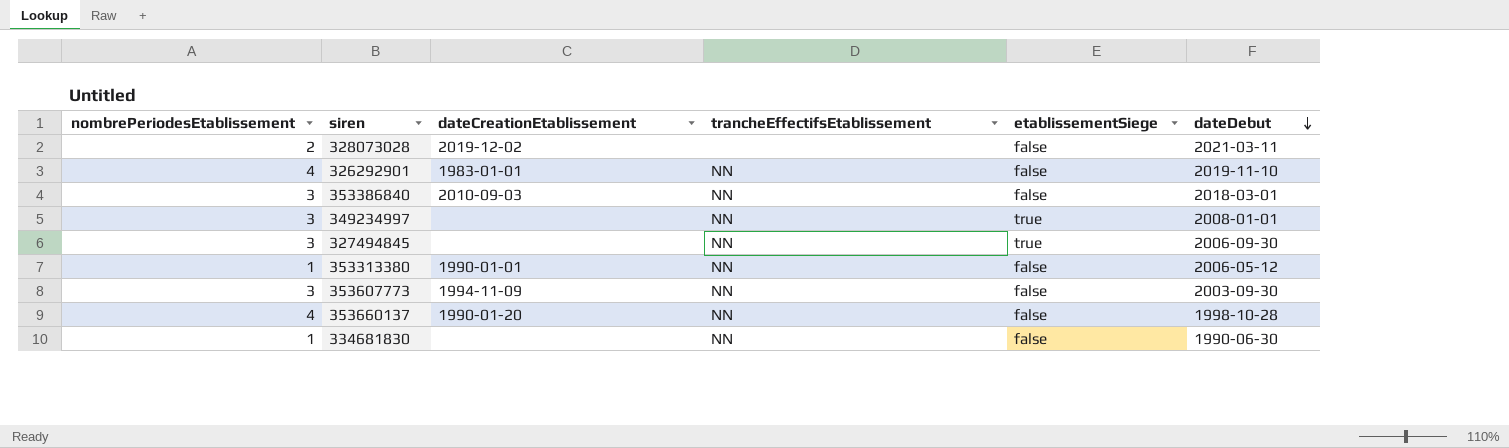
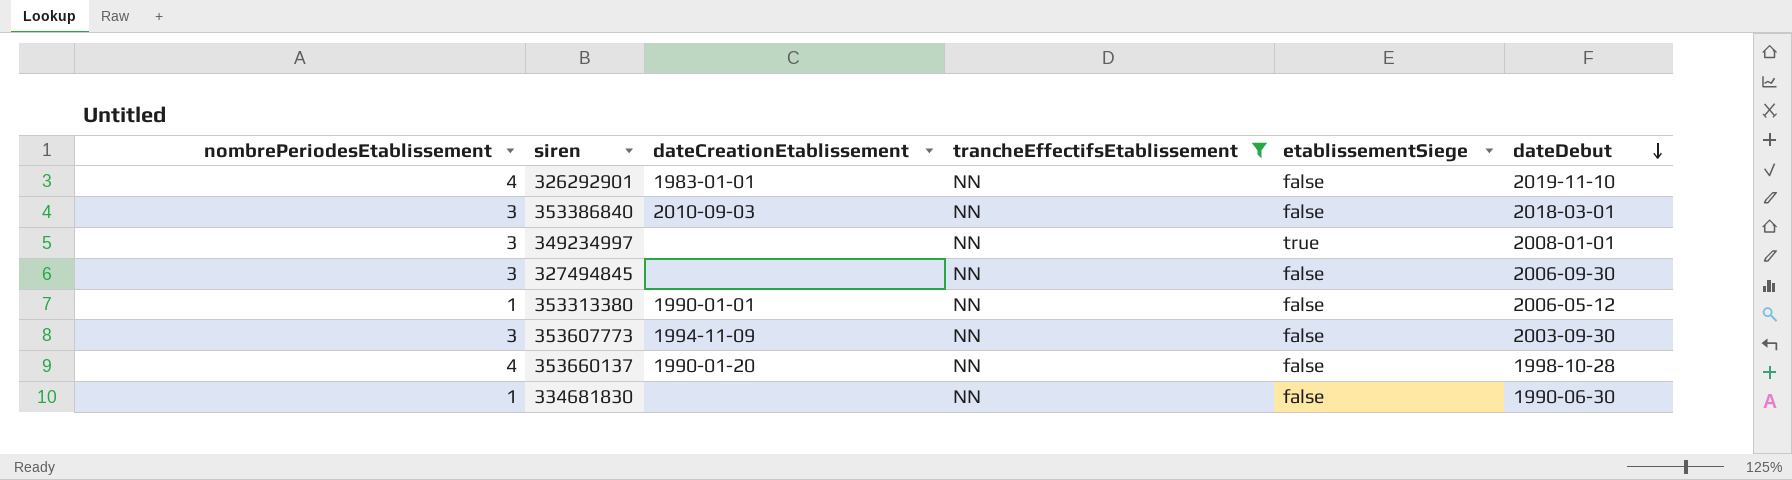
filter: none -> trancheEffectifsEtablissement = NN
327494845 | etablissementSiege: true -> false

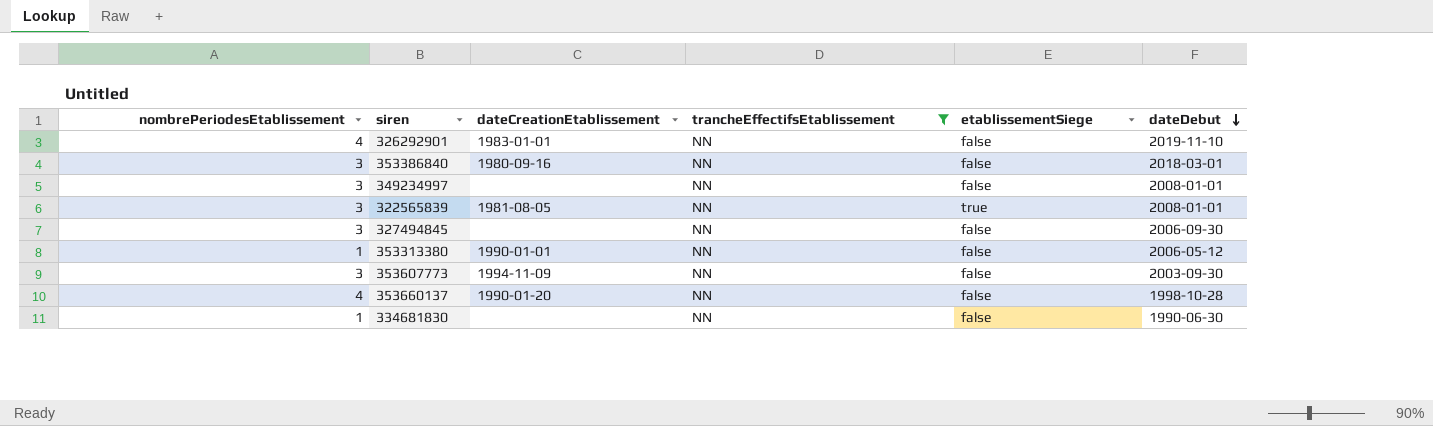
353386840 | dateCreationEtablissement: 2010-09-03 -> 1980-09-16
349234997 | etablissementSiege: true -> false
row 322565839: none -> 3 | 1981-08-05 | NN | true | 2008-01-01

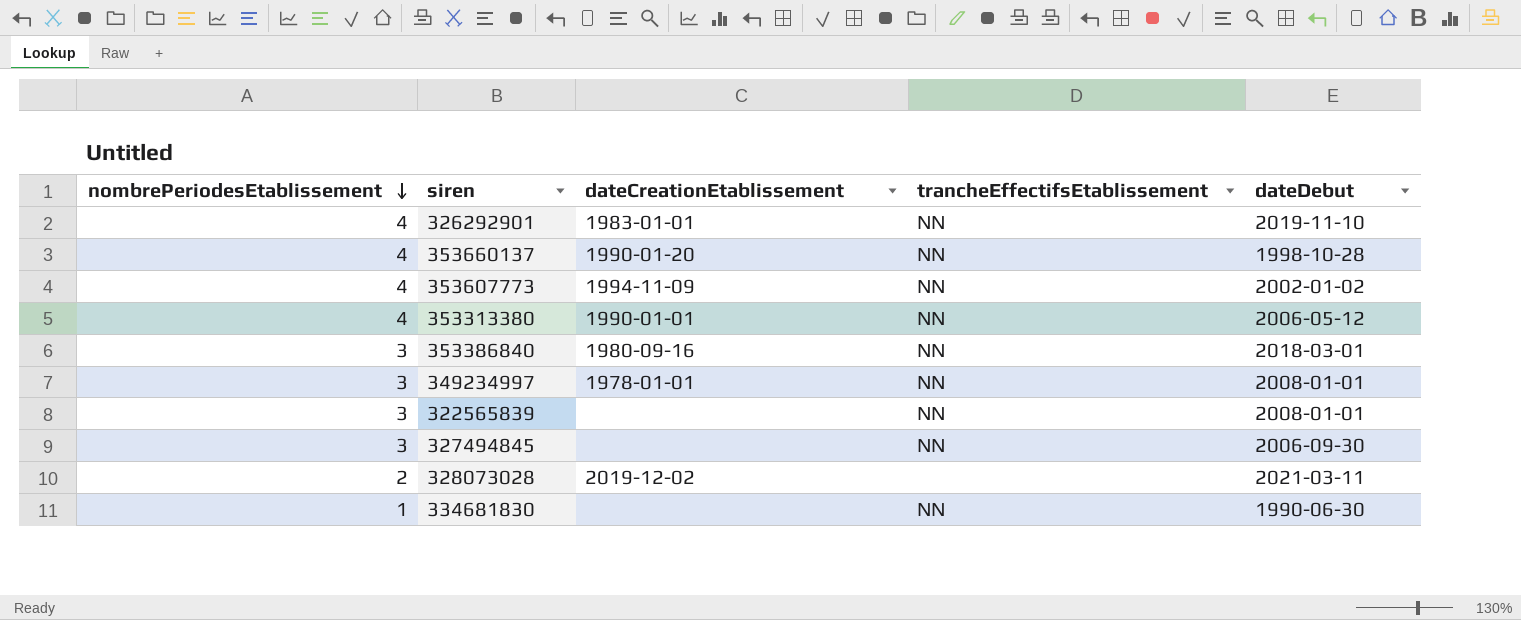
filter: trancheEffectifsEtablissement = NN -> none
row order: dateDebut descending -> nombrePeriodesEtablissement descending
column etablissementSiege | position: 5 -> none
353607773 | nombrePeriodesEtablissement: 3 -> 4
353607773 | dateDebut: 2003-09-30 -> 2002-01-02
353313380 | nombrePeriodesEtablissement: 1 -> 4
349234997 | dateCreationEtablissement: none -> 1978-01-01
322565839 | dateCreationEtablissement: 1981-08-05 -> none

